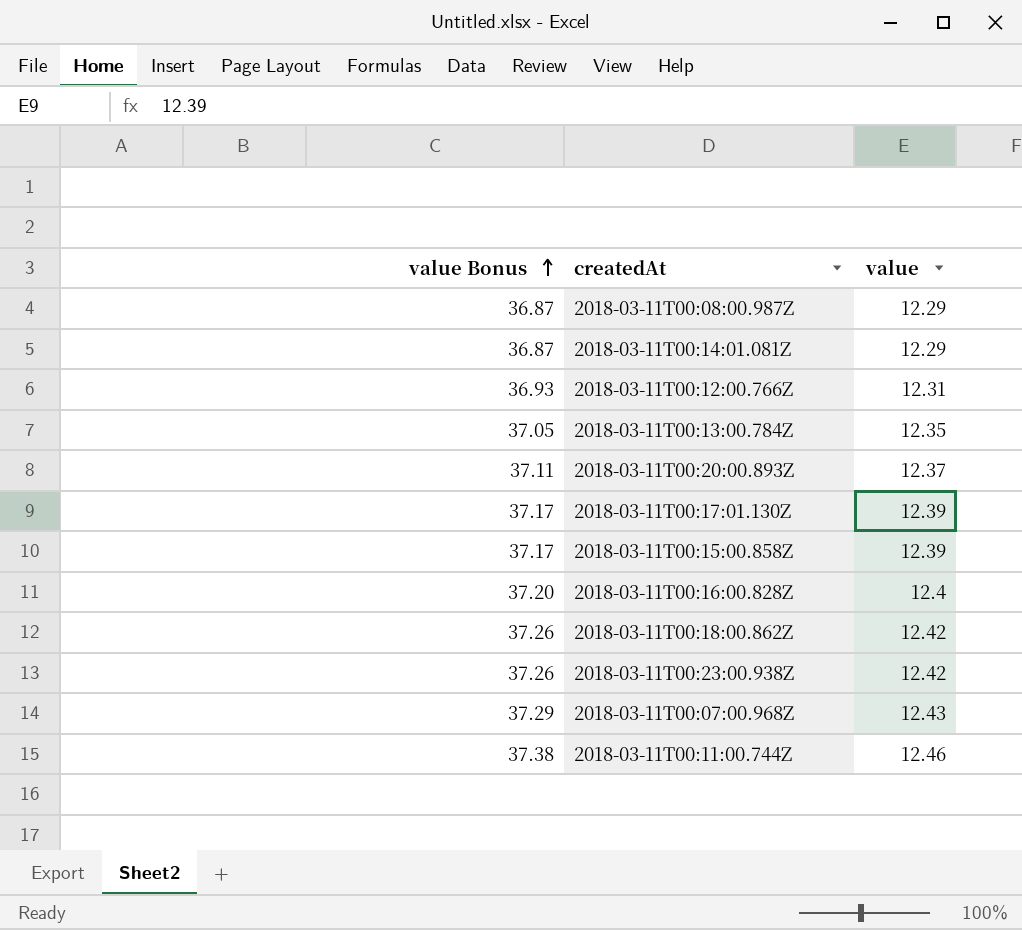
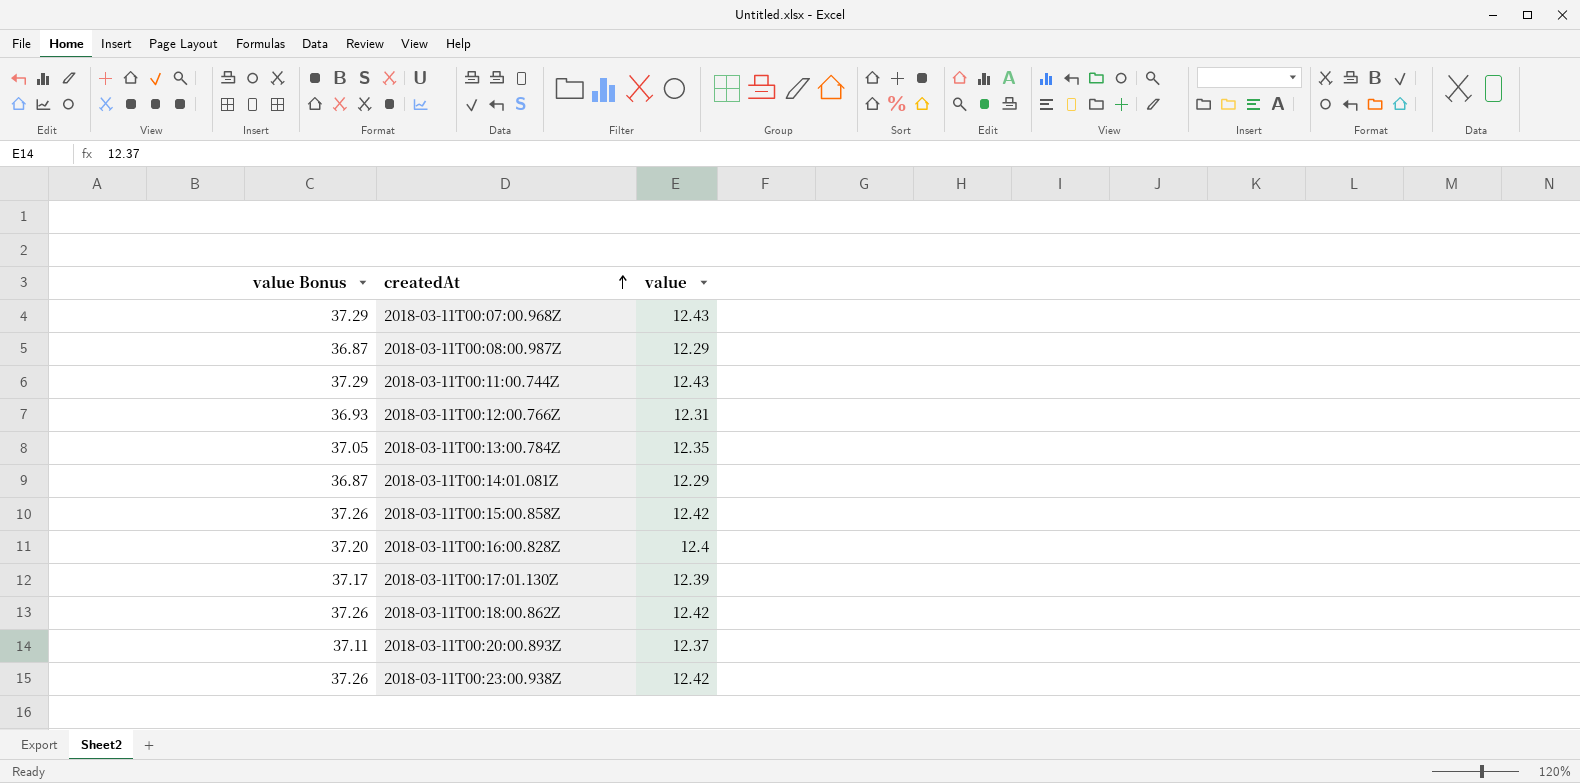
row order: value Bonus ascending -> createdAt ascending
2018-03-11T00:11:00.744Z | value Bonus: 37.38 -> 37.29
2018-03-11T00:11:00.744Z | value: 12.46 -> 12.43
2018-03-11T00:15:00.858Z | value Bonus: 37.17 -> 37.26
2018-03-11T00:15:00.858Z | value: 12.39 -> 12.42

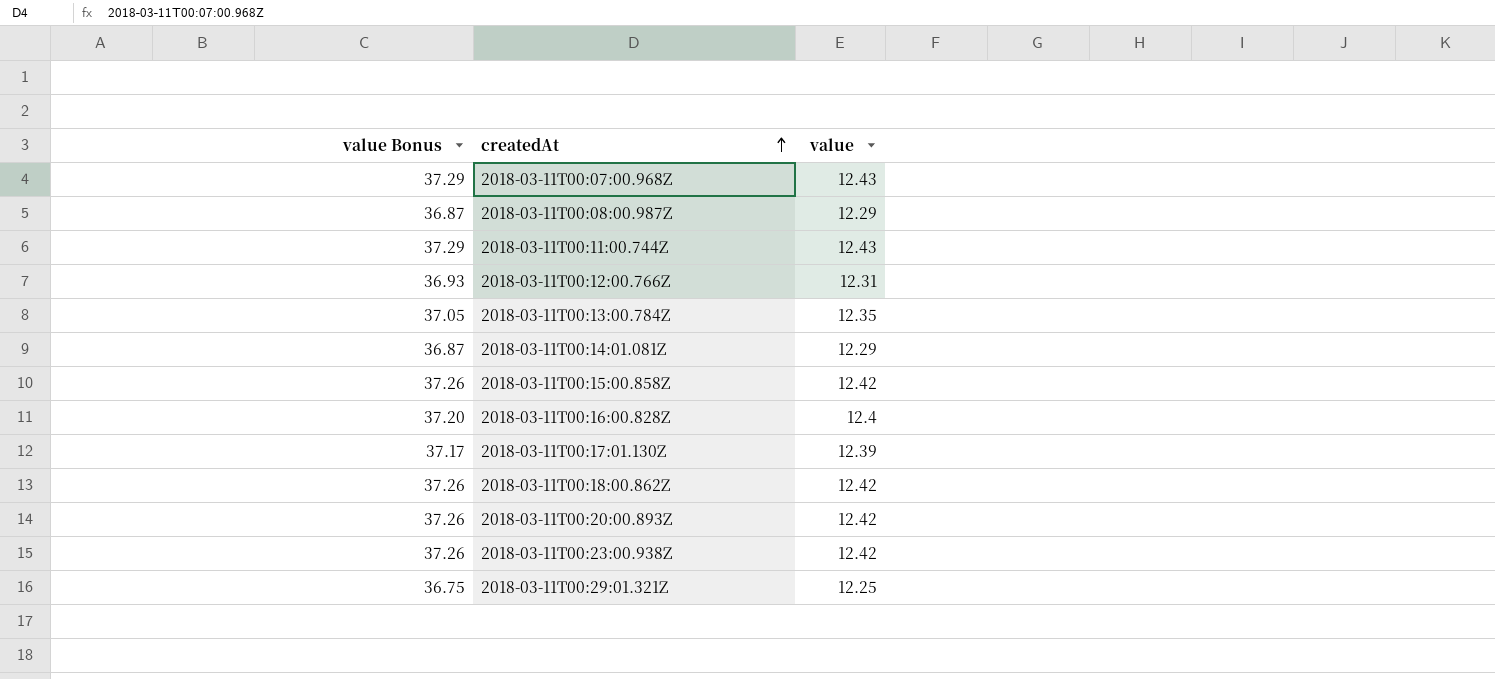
2018-03-11T00:20:00.893Z | value Bonus: 37.11 -> 37.26
2018-03-11T00:20:00.893Z | value: 12.37 -> 12.42
row 2018-03-11T00:29:01.321Z: none -> 36.75 | 12.25

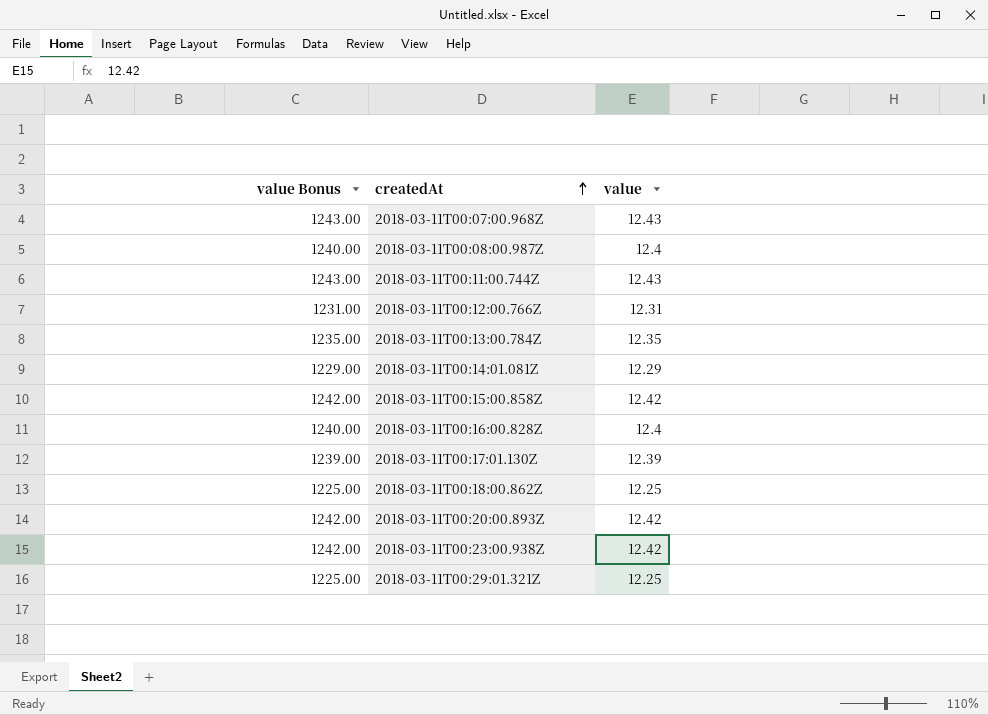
column value Bonus | formula: [value] * 3 -> [value] * 100
2018-03-11T00:08:00.987Z | value: 12.29 -> 12.4
2018-03-11T00:18:00.862Z | value: 12.42 -> 12.25

